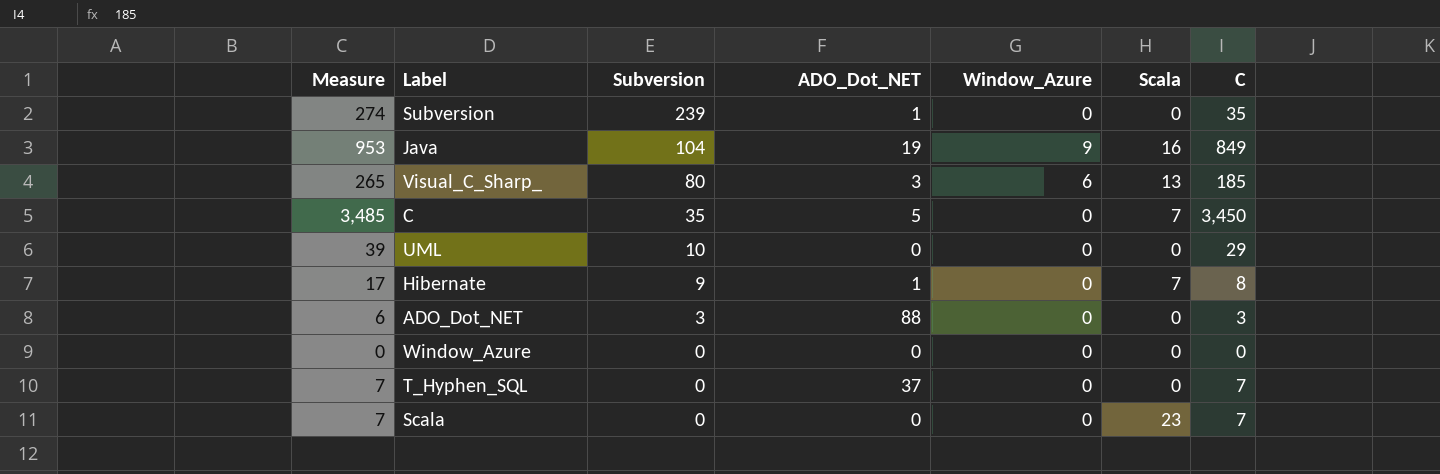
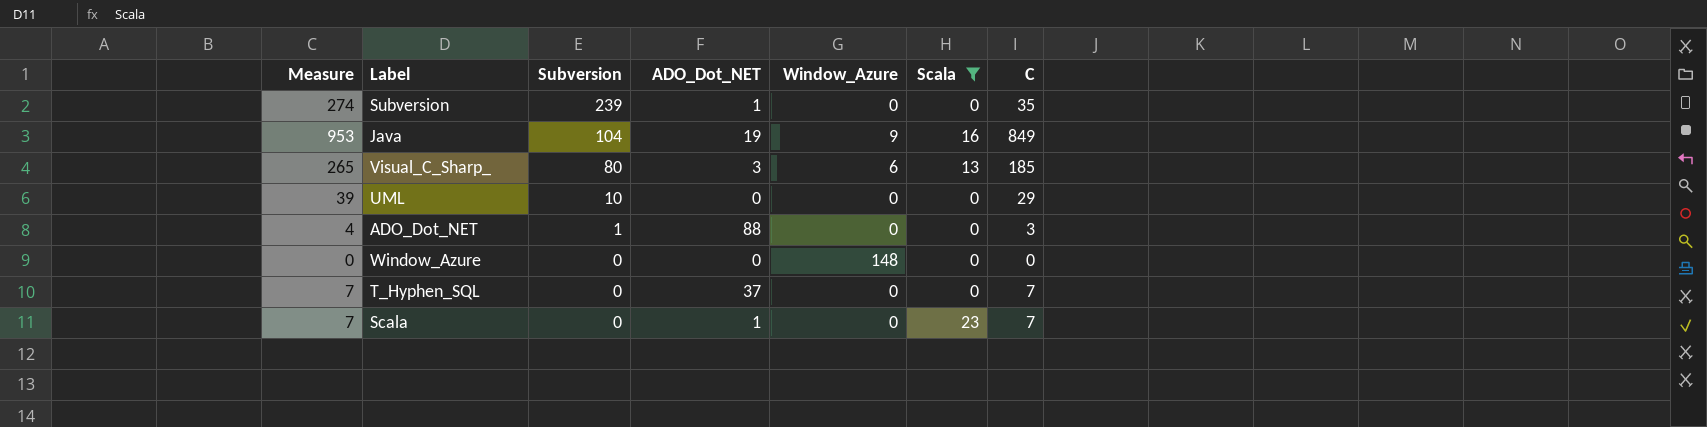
filter: none -> Scala != 7
ADO_Dot_NET | Measure: 6 -> 4
ADO_Dot_NET | Subversion: 3 -> 1
Window_Azure | Window_Azure: 0 -> 148
Scala | ADO_Dot_NET: 0 -> 1

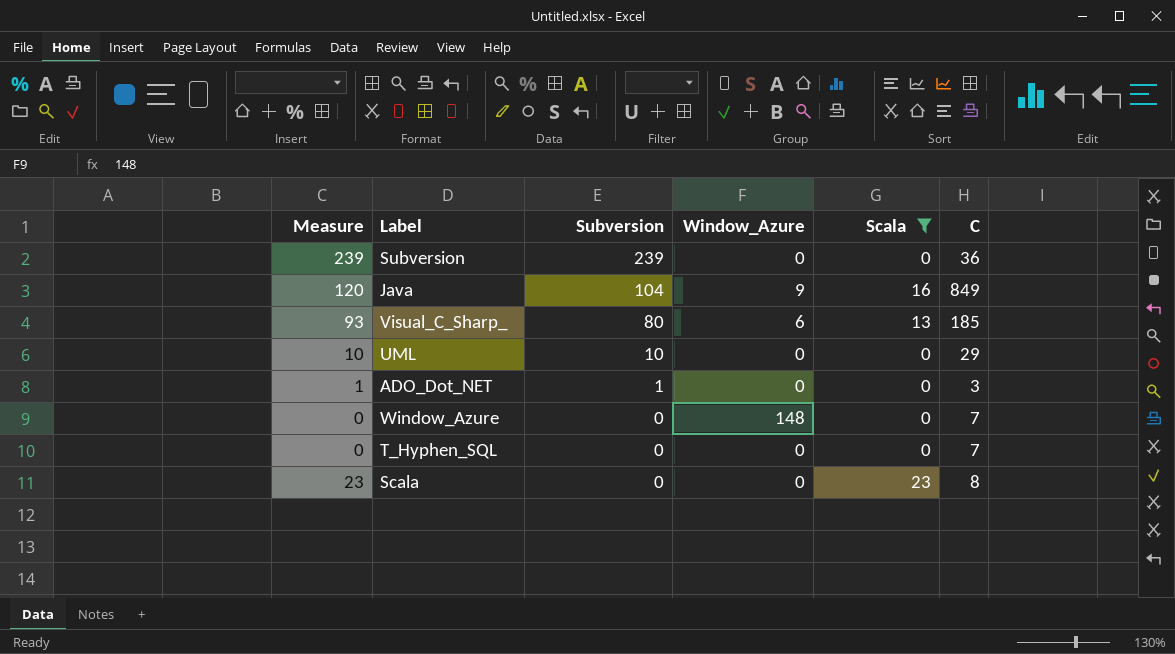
column ADO_Dot_NET | position: 4 -> none
column Measure | formula: [Subversion] + [C] -> [Subversion] + [Scala]
Subversion | C: 35 -> 36
Window_Azure | C: 0 -> 7
Scala | C: 7 -> 8

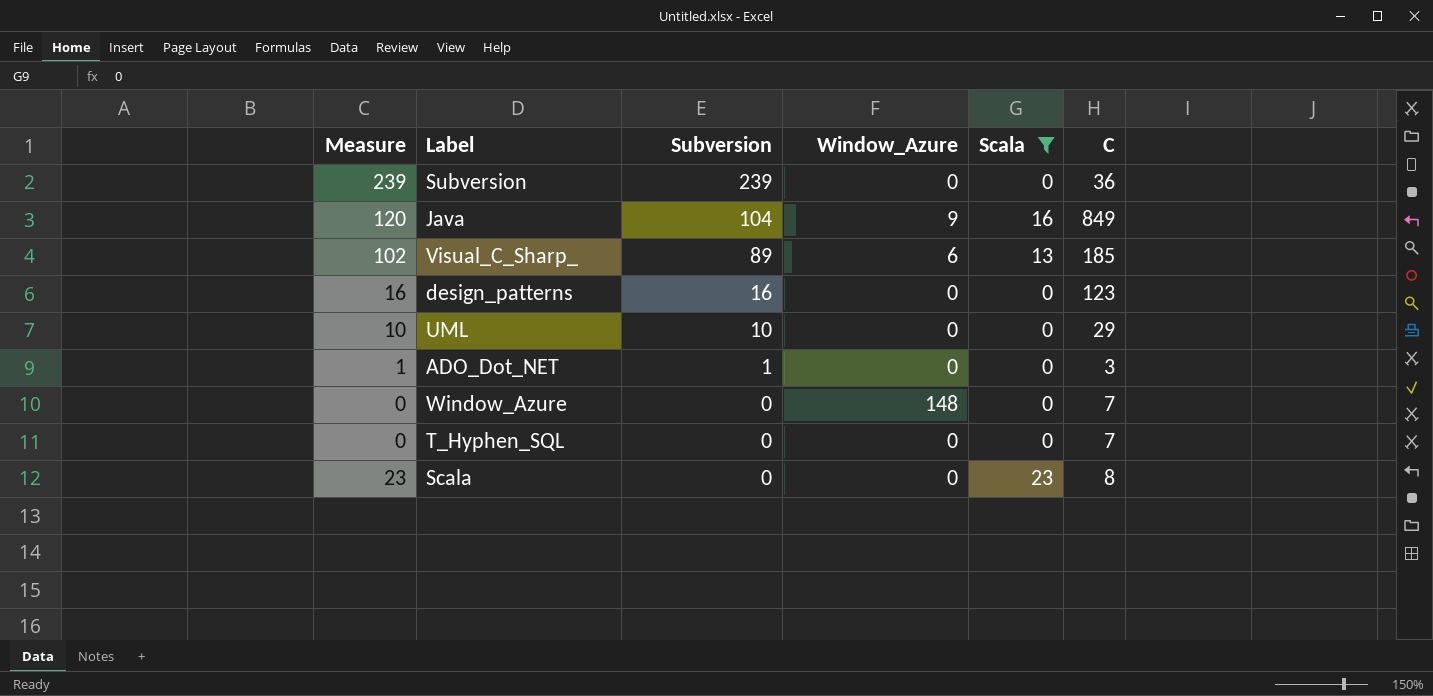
Visual_C_Sharp_ | Measure: 93 -> 102
Visual_C_Sharp_ | Subversion: 80 -> 89
row design_patterns: none -> 16 | 16 | 0 | 0 | 123

